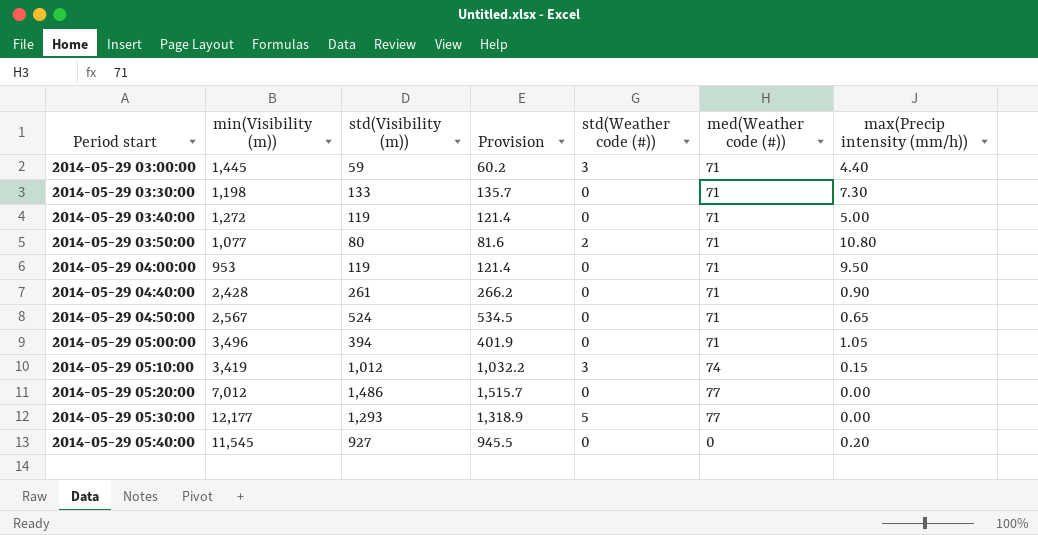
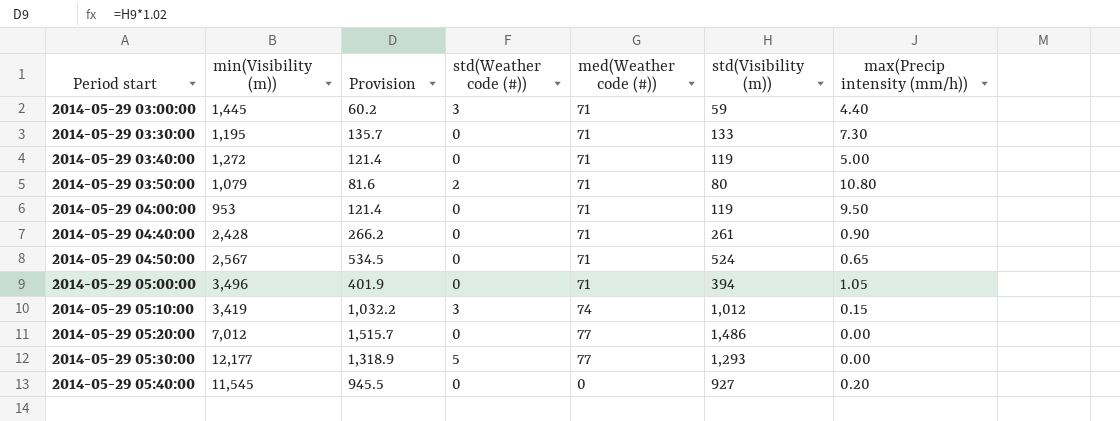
column std(Visibility (m)) | position: 3 -> 6
2014-05-29 03:30:00 | min(Visibility (m)): 1,198 -> 1,195
2014-05-29 03:50:00 | min(Visibility (m)): 1,077 -> 1,079

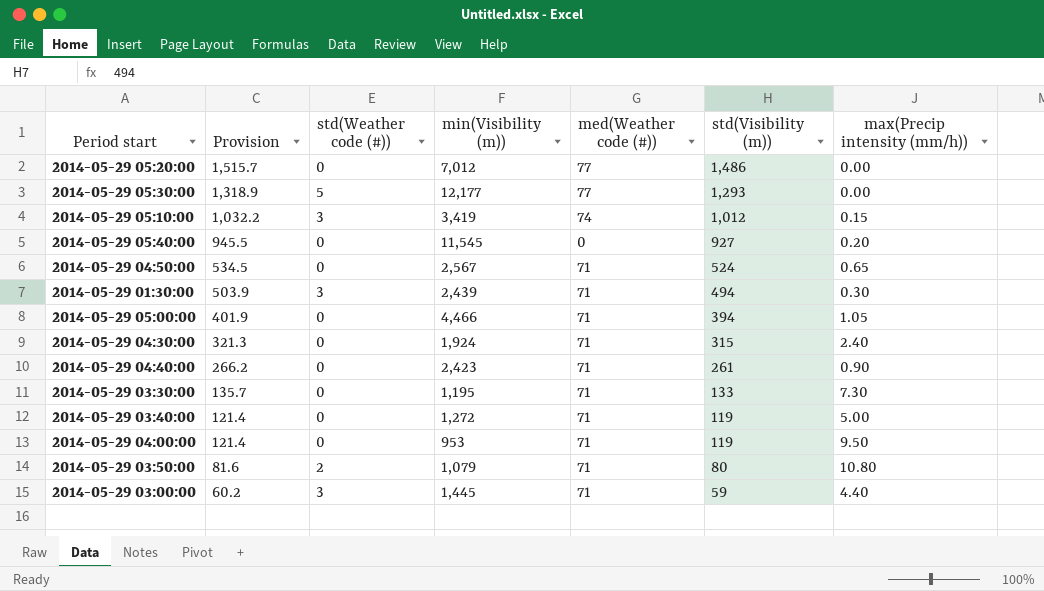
row order: Period start ascending -> Provision descending
column min(Visibility (m)) | position: 2 -> 4
row 2014-05-29 01:30:00: none -> 503.9 | 3 | 2,439 | 71 | 494 | 0.30
2014-05-29 05:00:00 | min(Visibility (m)): 3,496 -> 4,466
row 2014-05-29 04:30:00: none -> 321.3 | 0 | 1,924 | 71 | 315 | 2.40
2014-05-29 04:40:00 | min(Visibility (m)): 2,428 -> 2,423

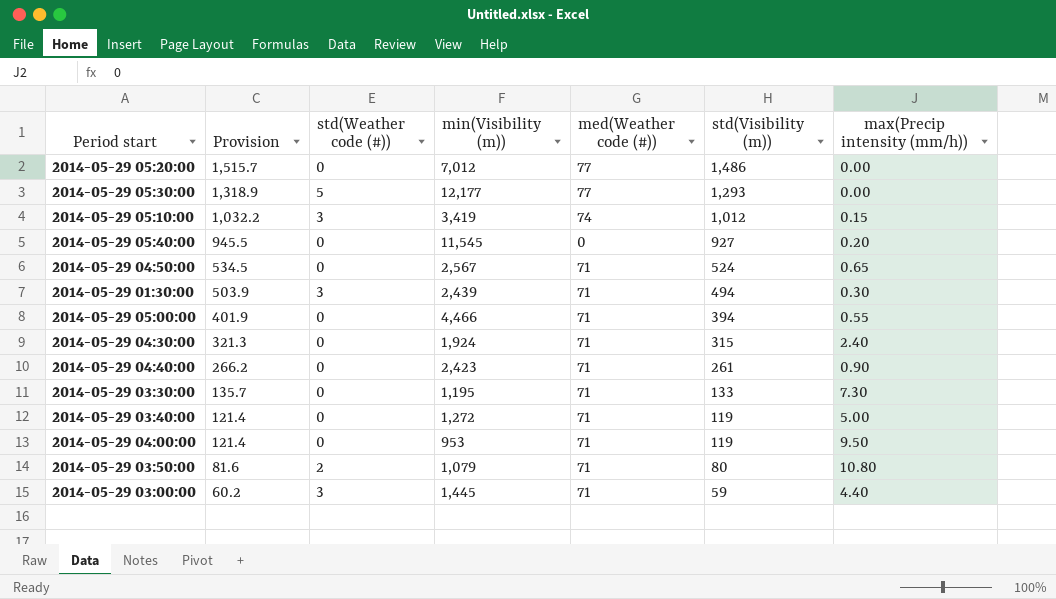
2014-05-29 05:00:00 | max(Precip intensity (mm/h)): 1.05 -> 0.55

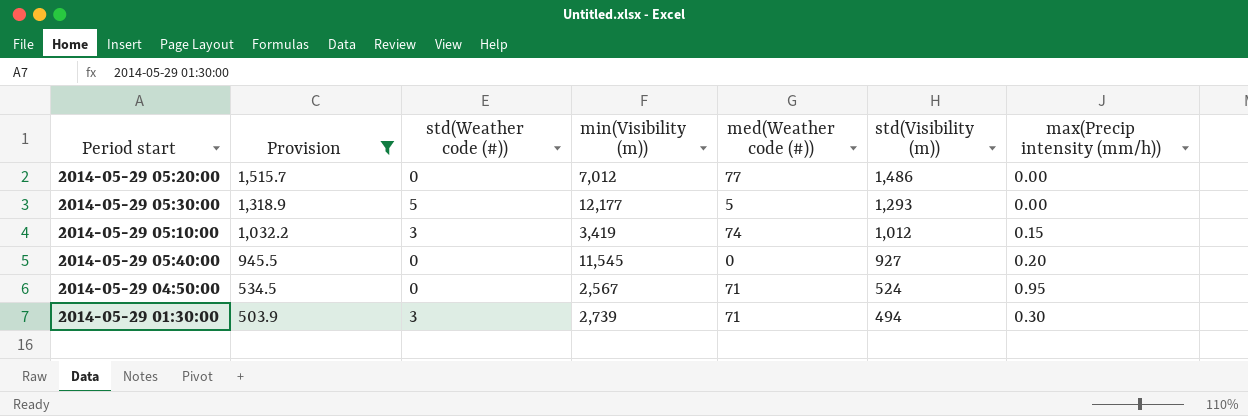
filter: none -> Provision >= 503.9
2014-05-29 05:30:00 | med(Weather code (#)): 77 -> 5
2014-05-29 04:50:00 | max(Precip intensity (mm/h)): 0.65 -> 0.95
2014-05-29 01:30:00 | min(Visibility (m)): 2,439 -> 2,739

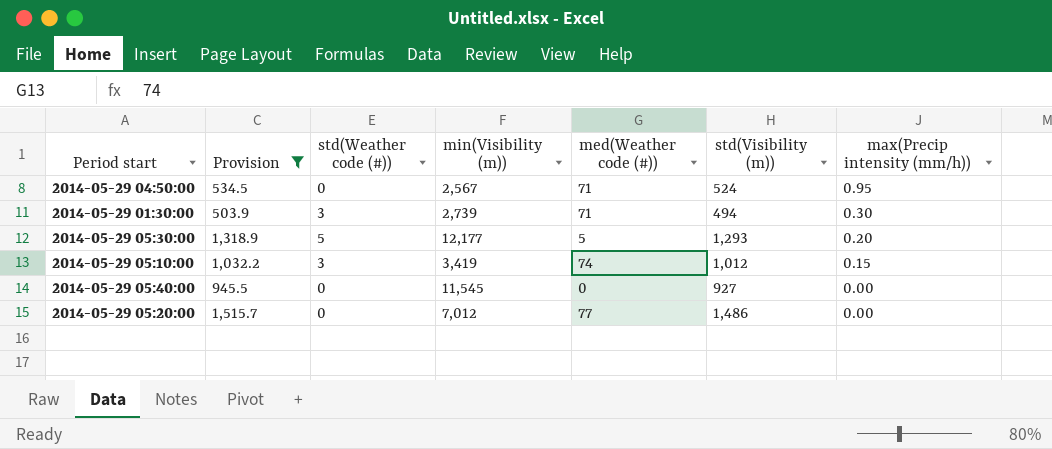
row order: Provision descending -> max(Precip intensity (mm/h)) descending
2014-05-29 05:30:00 | max(Precip intensity (mm/h)): 0.00 -> 0.20
2014-05-29 05:40:00 | max(Precip intensity (mm/h)): 0.20 -> 0.00

